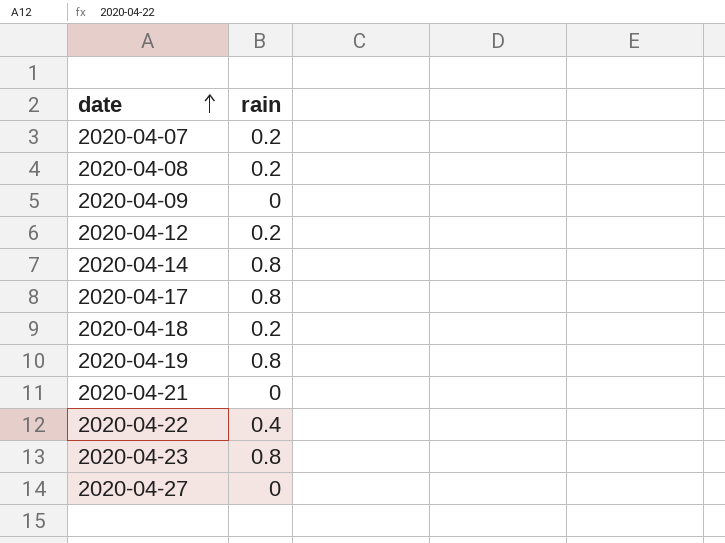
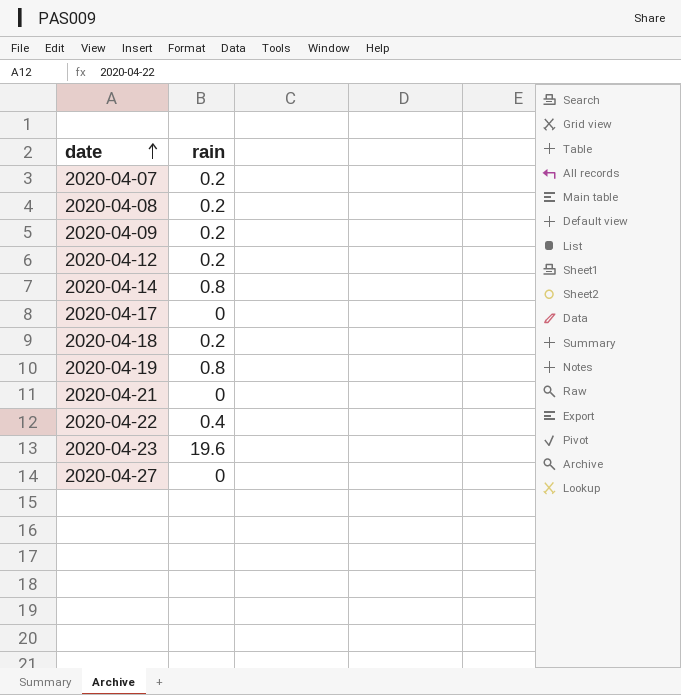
2020-04-09 | rain: 0 -> 0.2
2020-04-17 | rain: 0.8 -> 0
2020-04-23 | rain: 0.8 -> 19.6

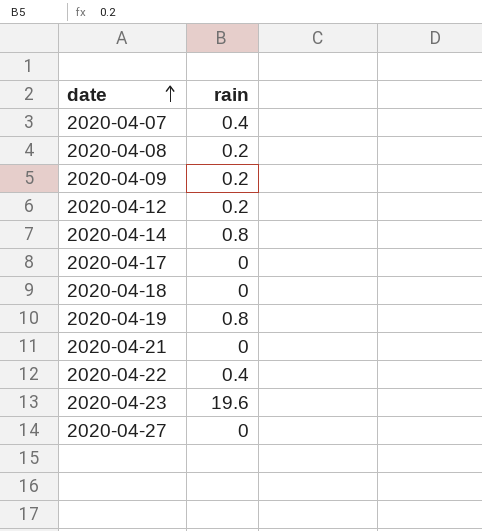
2020-04-07 | rain: 0.2 -> 0.4
2020-04-18 | rain: 0.2 -> 0

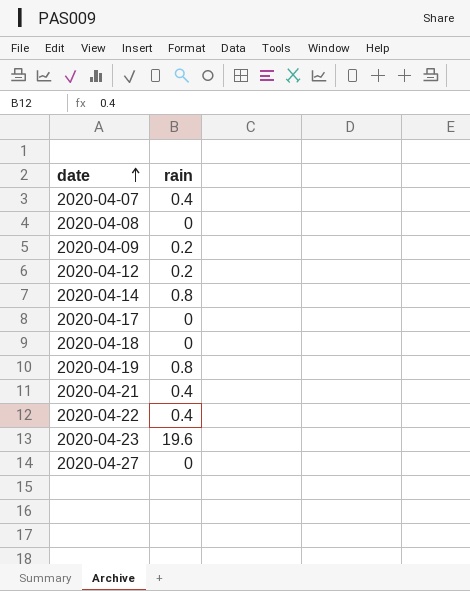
2020-04-08 | rain: 0.2 -> 0
2020-04-21 | rain: 0 -> 0.4

